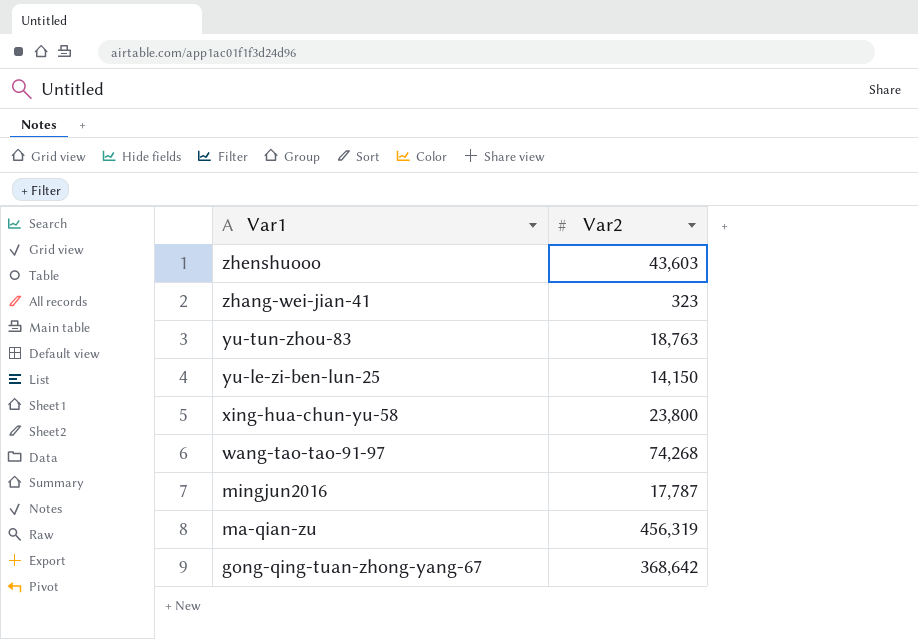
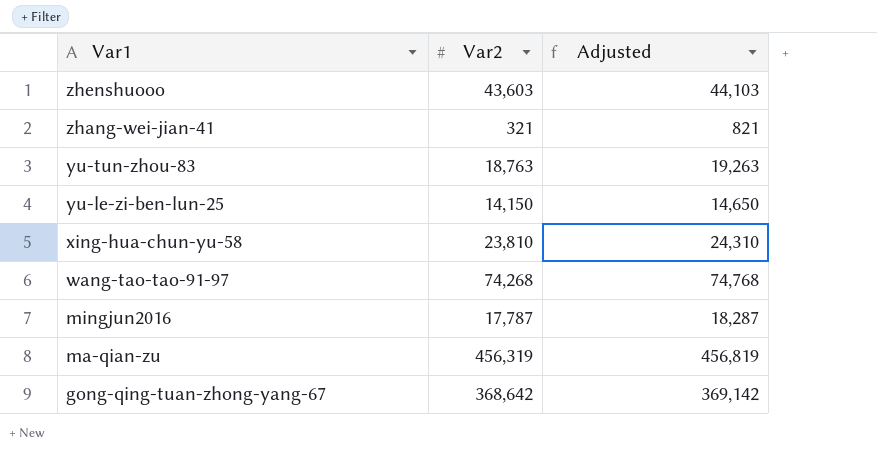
column Adjusted | formula: none -> [Var2] + 500
zhang-wei-jian-41 | Var2: 323 -> 321
xing-hua-chun-yu-58 | Var2: 23,800 -> 23,810

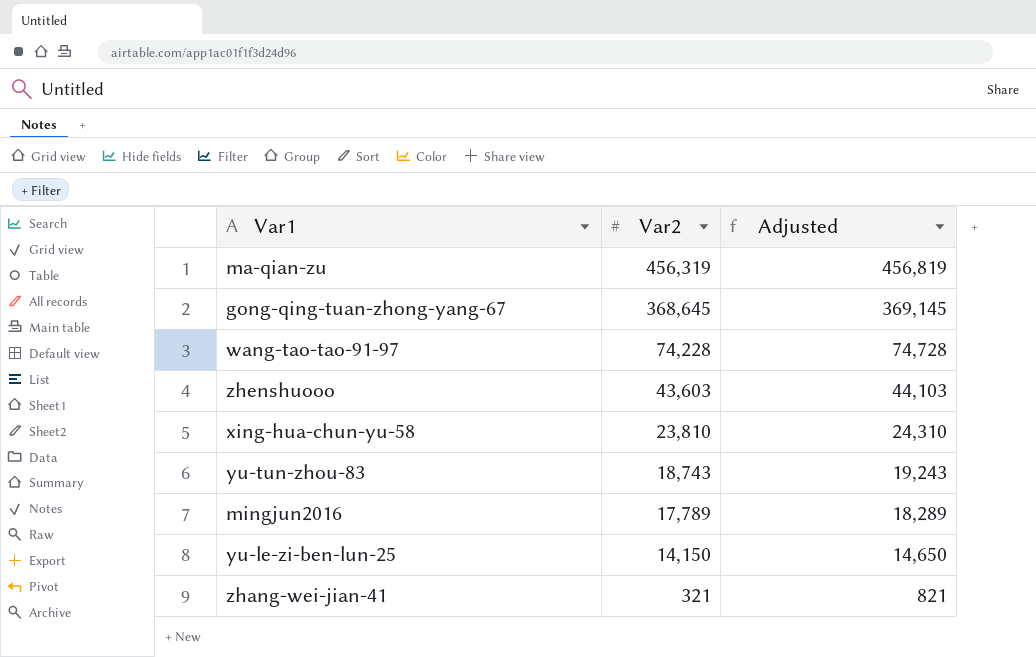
row order: Var1 descending -> Var2 descending
gong-qing-tuan-zhong-yang-67 | Var2: 368,642 -> 368,645
gong-qing-tuan-zhong-yang-67 | Adjusted: 369,142 -> 369,145
wang-tao-tao-91-97 | Var2: 74,268 -> 74,228
wang-tao-tao-91-97 | Adjusted: 74,768 -> 74,728
yu-tun-zhou-83 | Var2: 18,763 -> 18,743
yu-tun-zhou-83 | Adjusted: 19,263 -> 19,243
mingjun2016 | Var2: 17,787 -> 17,789
mingjun2016 | Adjusted: 18,287 -> 18,289

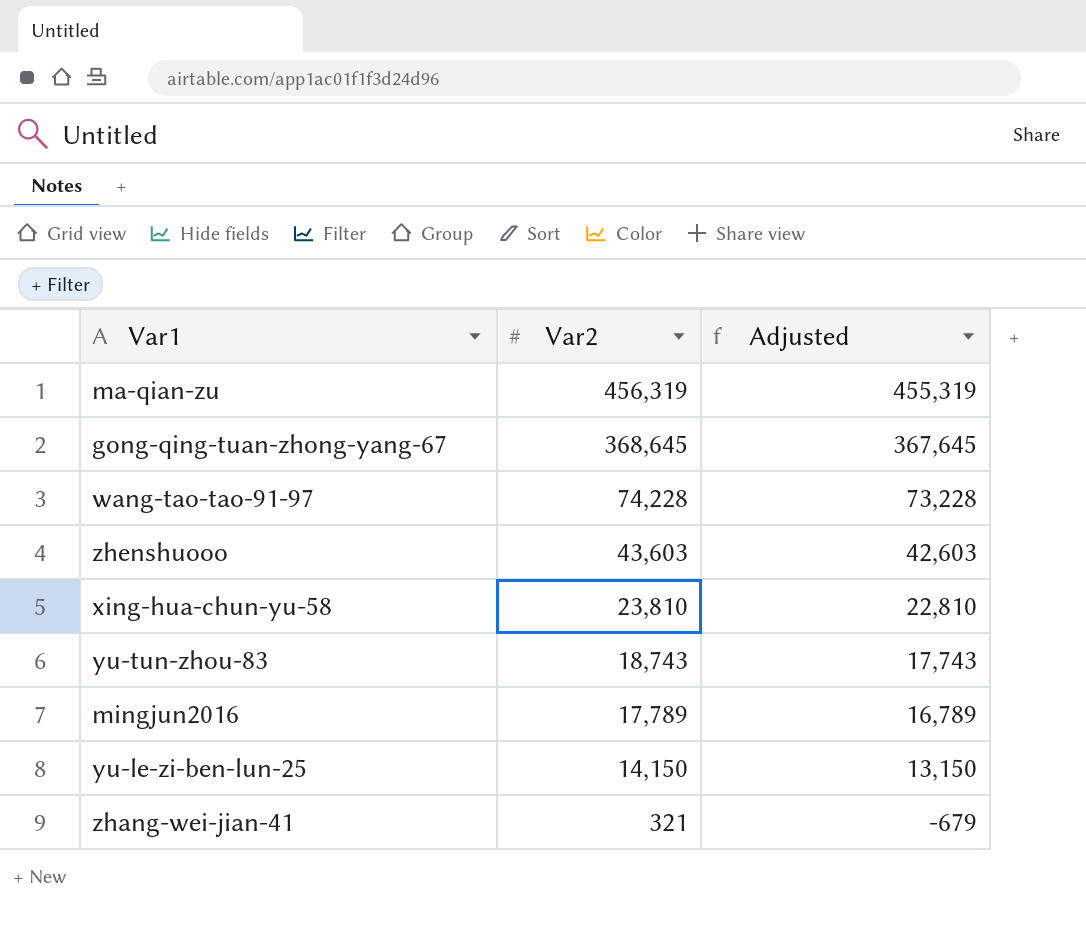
column Adjusted | formula: [Var2] + 500 -> [Var2] - 1000

